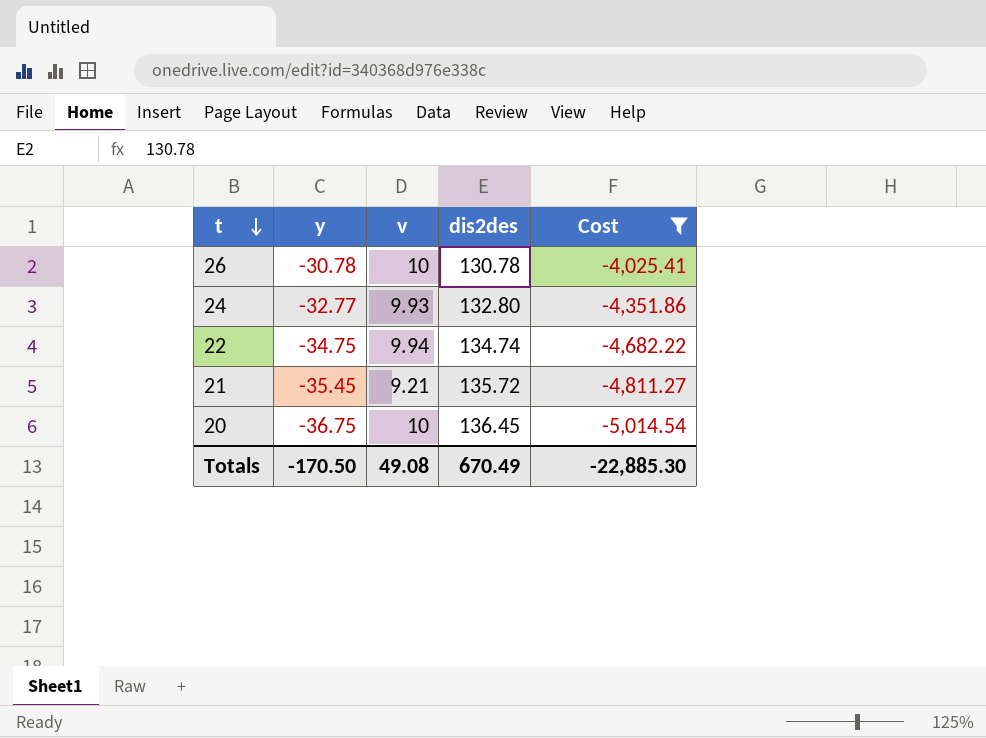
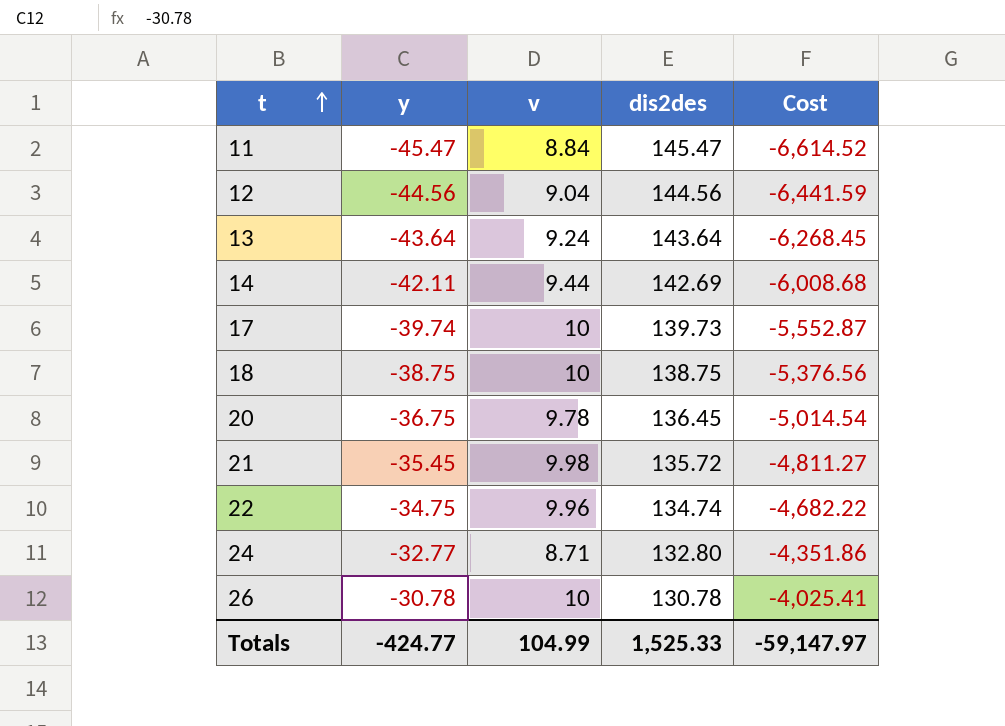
filter: Cost >= -5,014.54 -> none
row order: t descending -> t ascending
20 | v: 10 -> 9.78
21 | v: 9.21 -> 9.98
22 | v: 9.94 -> 9.96
24 | v: 9.93 -> 8.71
Totals | y: -170.50 -> -424.77
Totals | v: 49.08 -> 104.99
Totals | dis2des: 670.49 -> 1,525.33
Totals | Cost: -22,885.30 -> -59,147.97

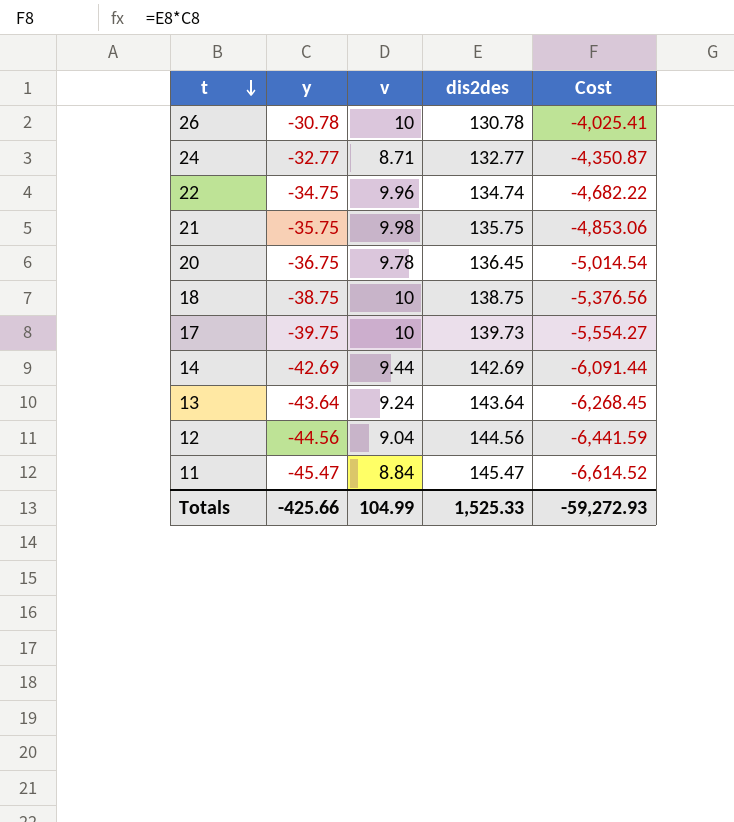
row order: t ascending -> t descending
24 | dis2des: 132.80 -> 132.77
24 | Cost: -4,351.86 -> -4,350.87
21 | y: -35.45 -> -35.75
21 | dis2des: 135.72 -> 135.75
21 | Cost: -4,811.27 -> -4,853.06
17 | y: -39.74 -> -39.75
17 | Cost: -5,552.87 -> -5,554.27
14 | y: -42.11 -> -42.69
14 | Cost: -6,008.68 -> -6,091.44
Totals | y: -424.77 -> -425.66
Totals | Cost: -59,147.97 -> -59,272.93

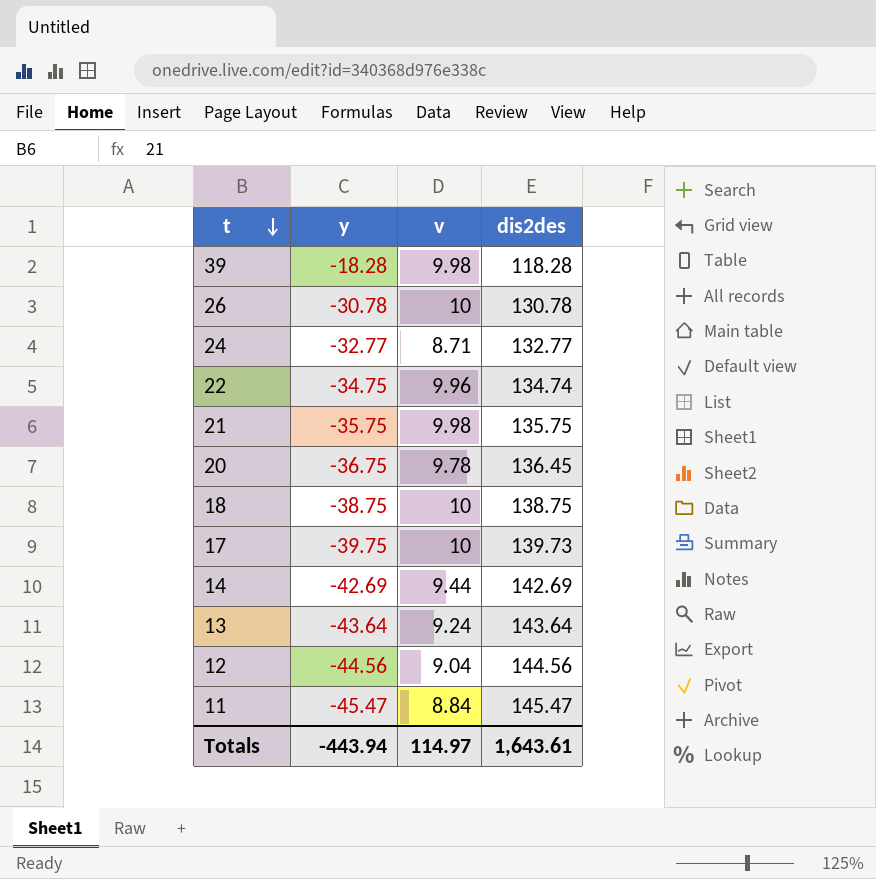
column Cost | formula: [y] * [dis2des] -> none
row 39: none -> -18.28 | 9.98 | 118.28
Totals | y: -425.66 -> -443.94
Totals | v: 104.99 -> 114.97
Totals | dis2des: 1,525.33 -> 1,643.61

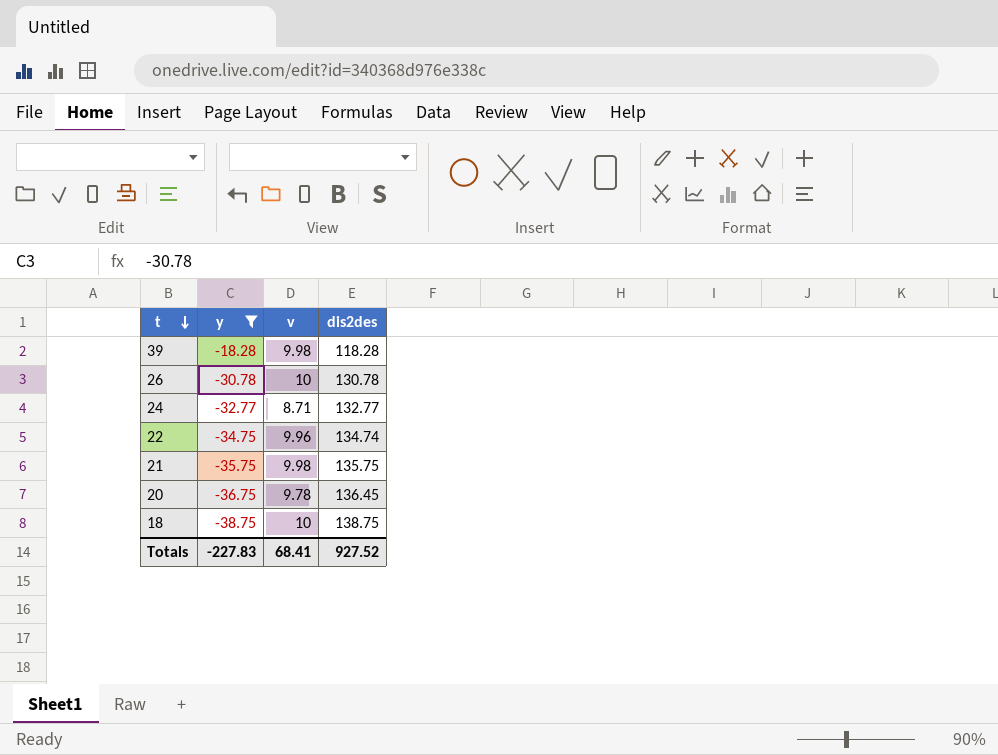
filter: none -> y >= -38.75
Totals | y: -443.94 -> -227.83
Totals | v: 114.97 -> 68.41
Totals | dis2des: 1,643.61 -> 927.52

